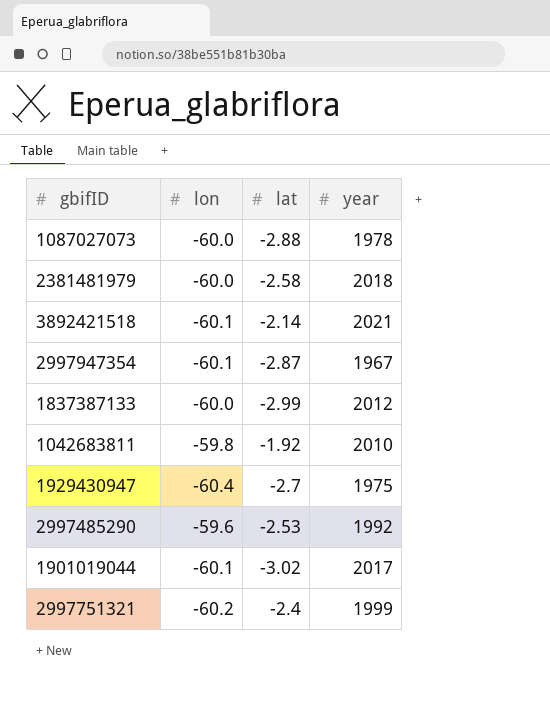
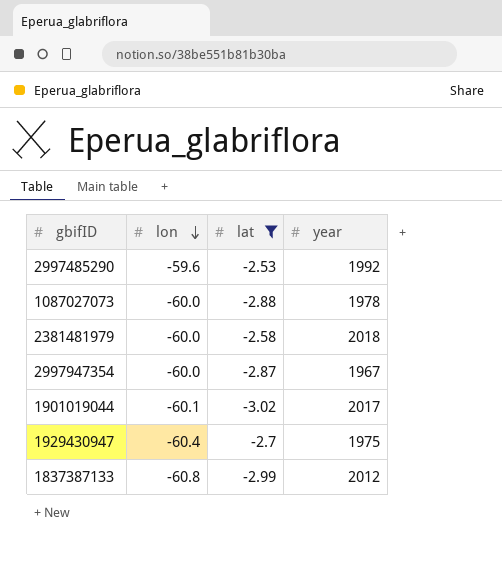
filter: none -> lat <= -2.53
row order: none -> lon descending
2997947354 | lon: -60.1 -> -60.0
1837387133 | lon: -60.0 -> -60.8

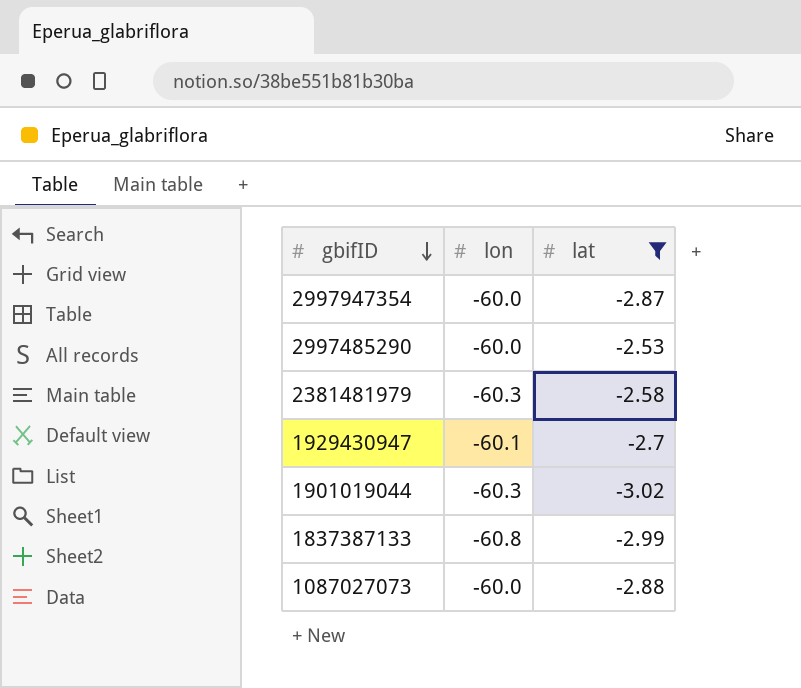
row order: lon descending -> gbifID descending
column year | position: 4 -> none
2997485290 | lon: -59.6 -> -60.0
2381481979 | lon: -60.0 -> -60.3
1929430947 | lon: -60.4 -> -60.1
1901019044 | lon: -60.1 -> -60.3

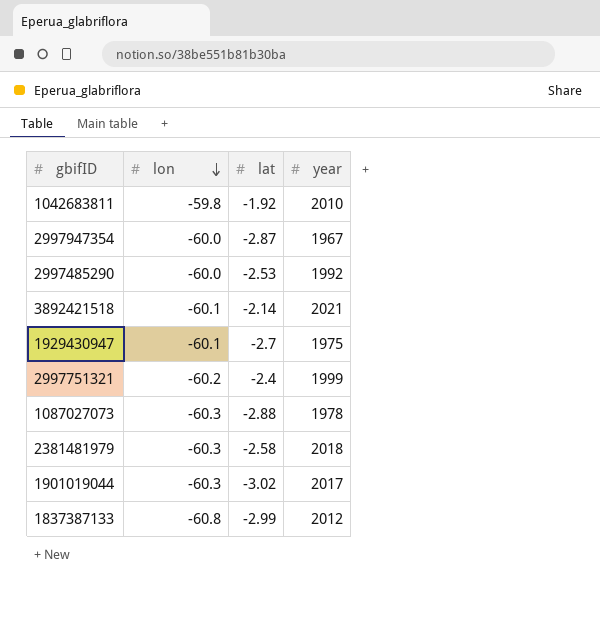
filter: lat <= -2.53 -> none
row order: gbifID descending -> lon descending
column year | position: none -> 4
1087027073 | lon: -60.0 -> -60.3

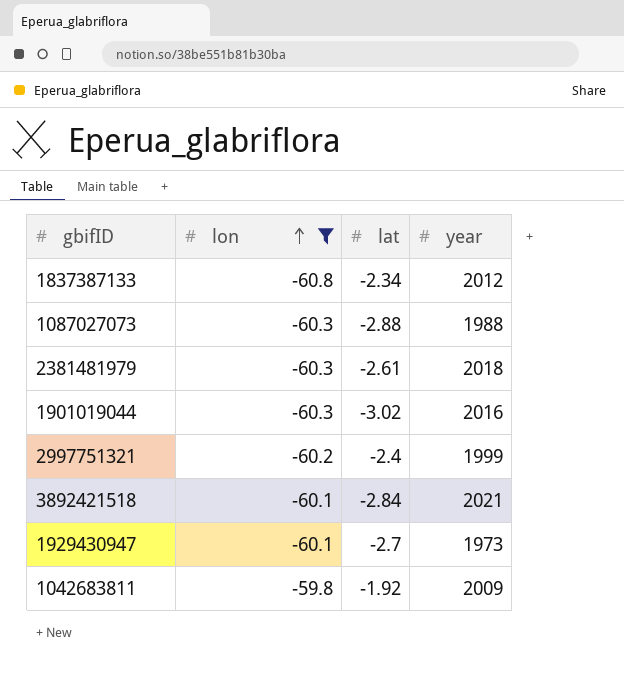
filter: none -> lon != -60.0
row order: lon descending -> lon ascending
1837387133 | lat: -2.99 -> -2.34
1087027073 | year: 1978 -> 1988
2381481979 | lat: -2.58 -> -2.61
1901019044 | year: 2017 -> 2016
3892421518 | lat: -2.14 -> -2.84
1929430947 | year: 1975 -> 1973
1042683811 | year: 2010 -> 2009

